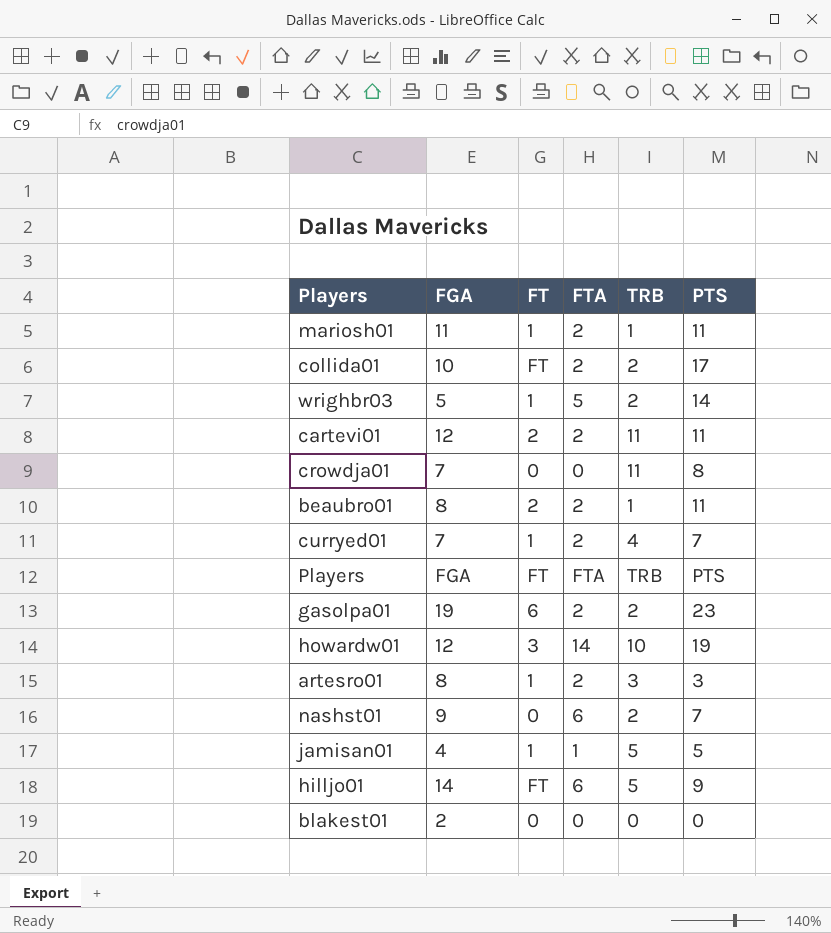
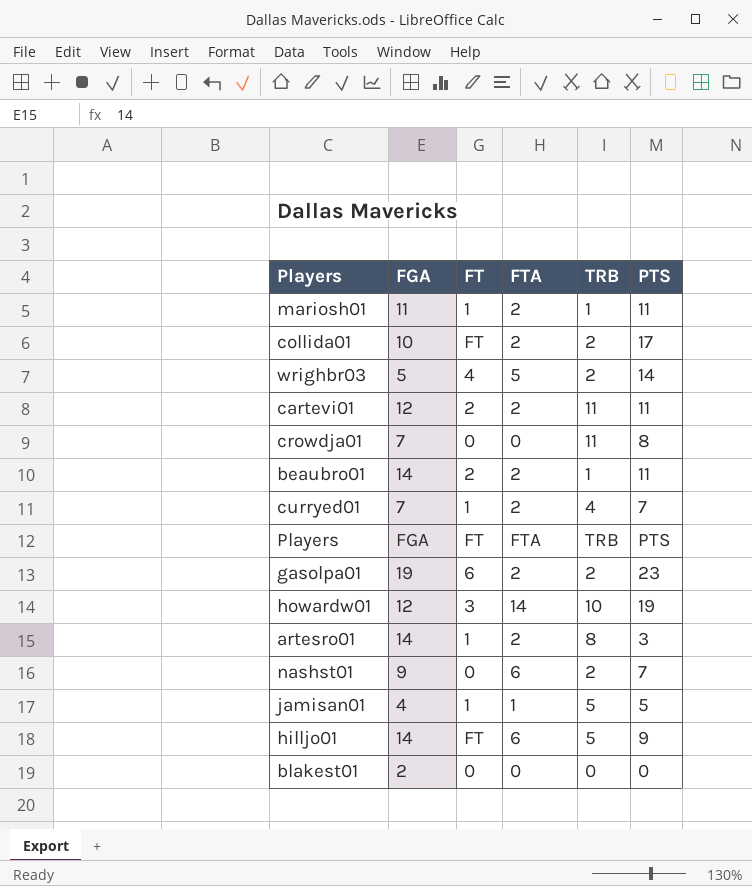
wrighbr03 | FT: 1 -> 4
beaubro01 | FGA: 8 -> 14
artesro01 | FGA: 8 -> 14
artesro01 | TRB: 3 -> 8

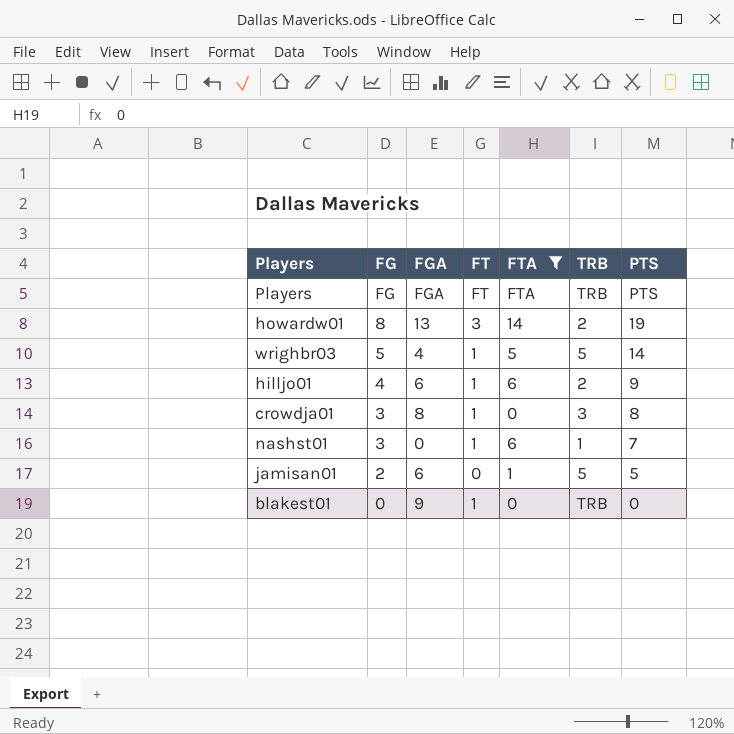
filter: none -> FTA != 2
row order: none -> FG descending
column FG | position: none -> 2
howardw01 | FGA: 12 -> 13
howardw01 | TRB: 10 -> 2
wrighbr03 | FGA: 5 -> 4
wrighbr03 | FT: 4 -> 1
wrighbr03 | TRB: 2 -> 5
hilljo01 | FGA: 14 -> 6
hilljo01 | FT: FT -> 1
hilljo01 | TRB: 5 -> 2
crowdja01 | FGA: 7 -> 8
crowdja01 | FT: 0 -> 1
crowdja01 | TRB: 11 -> 3
nashst01 | FGA: 9 -> 0
nashst01 | FT: 0 -> 1
nashst01 | TRB: 2 -> 1
jamisan01 | FGA: 4 -> 6
jamisan01 | FT: 1 -> 0
blakest01 | FGA: 2 -> 9
blakest01 | FT: 0 -> 1
blakest01 | TRB: 0 -> TRB

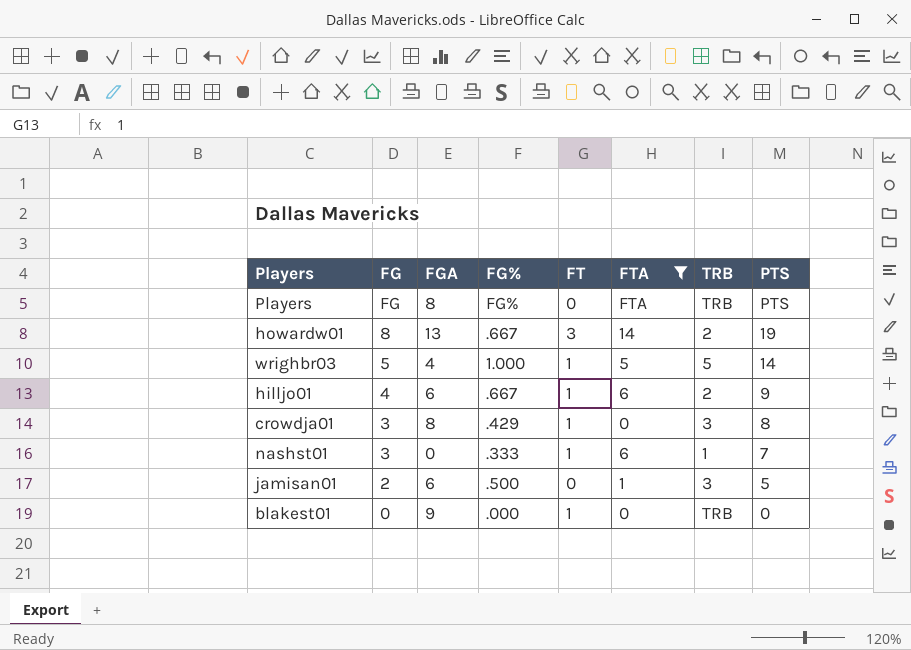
column FG% | position: none -> 4
Players | FGA: FGA -> 8
Players | FT: FT -> 0
jamisan01 | TRB: 5 -> 3

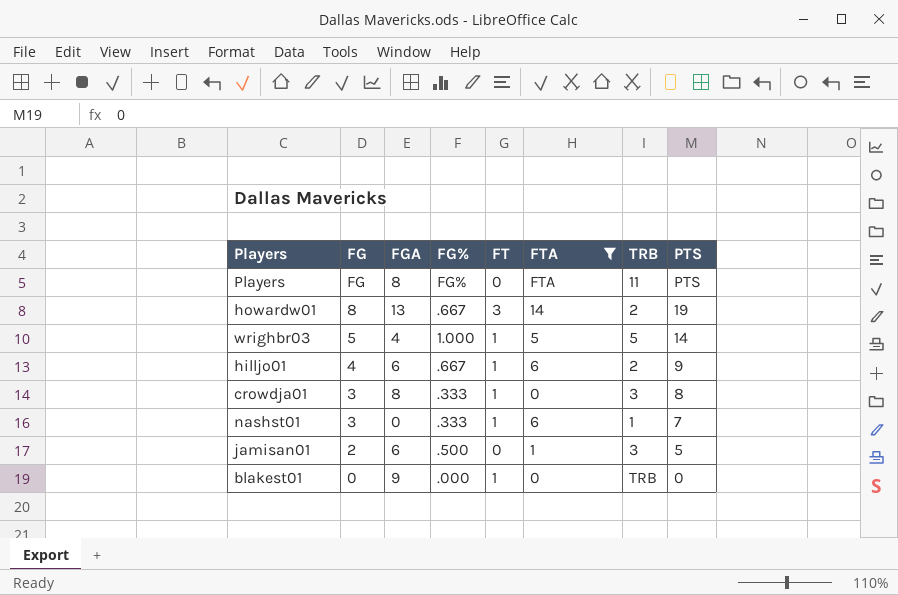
Players | TRB: TRB -> 11
crowdja01 | FG%: .429 -> .333

